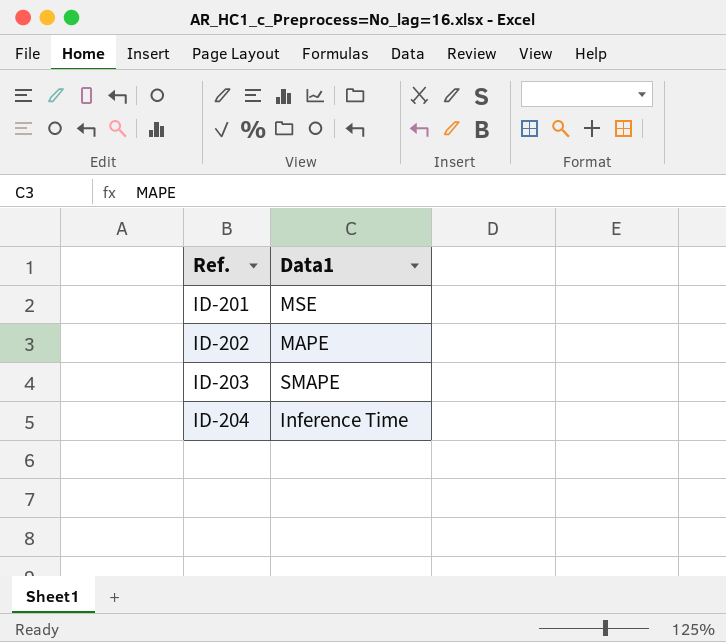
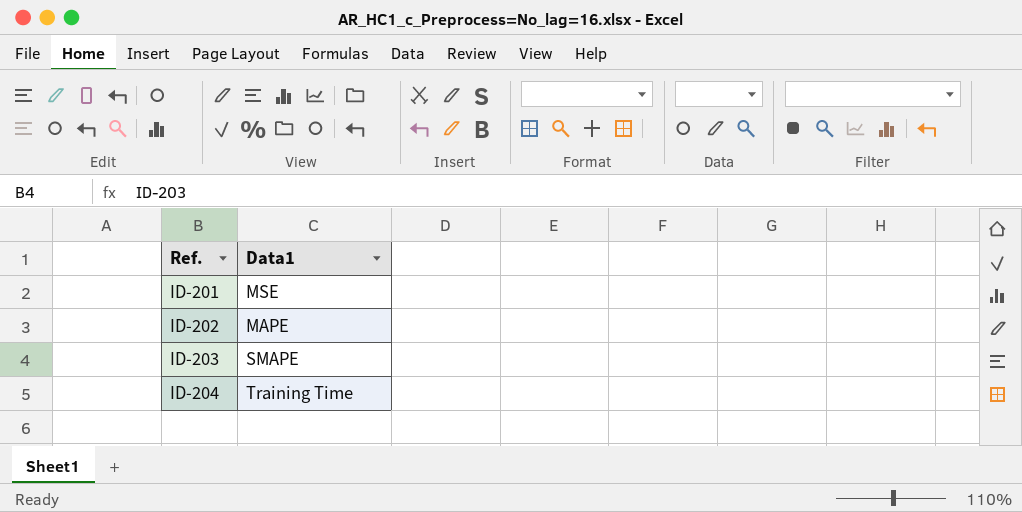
ID-204 | Data1: Inference Time -> Training Time

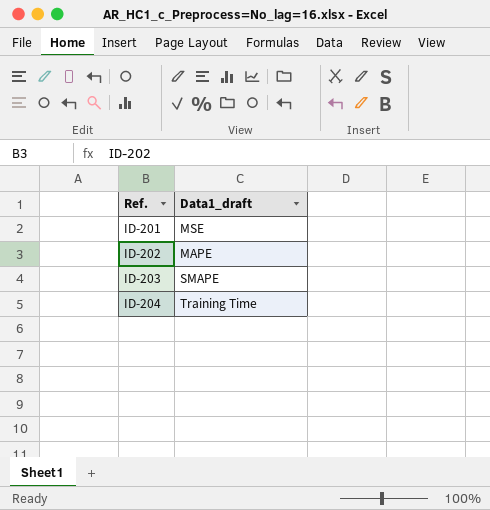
column name: Data1 -> Data1_draft

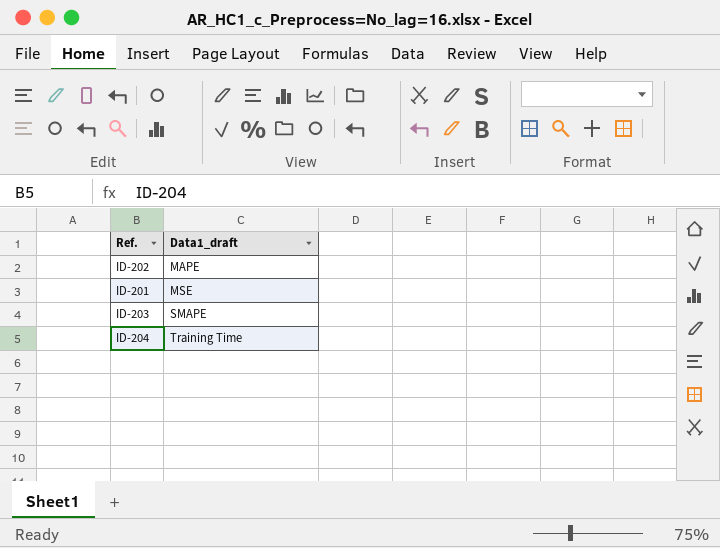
row order: Ref. ascending -> Data1_draft ascending

